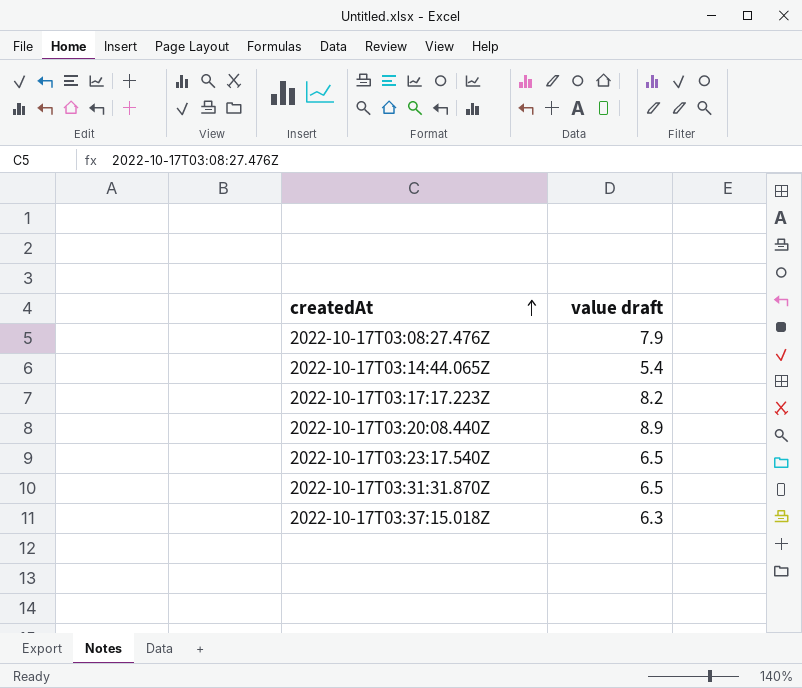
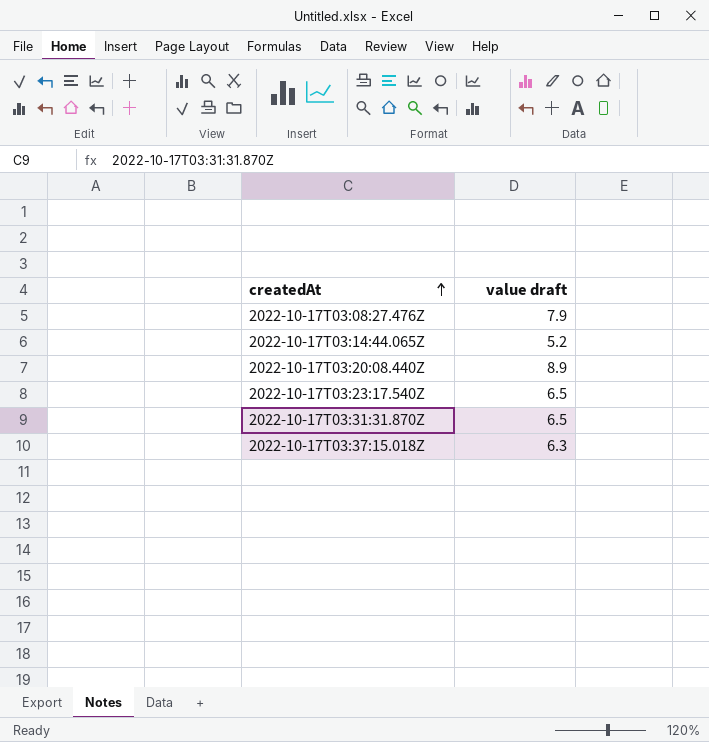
row 2022-10-17T03:17:17.223Z: 8.2 -> none
2022-10-17T03:14:44.065Z | value draft: 5.4 -> 5.2

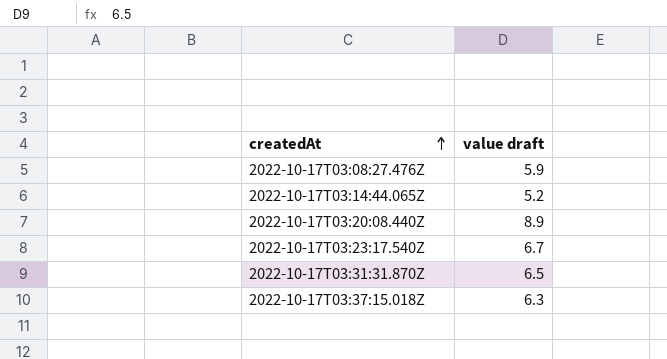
2022-10-17T03:08:27.476Z | value draft: 7.9 -> 5.9
2022-10-17T03:23:17.540Z | value draft: 6.5 -> 6.7

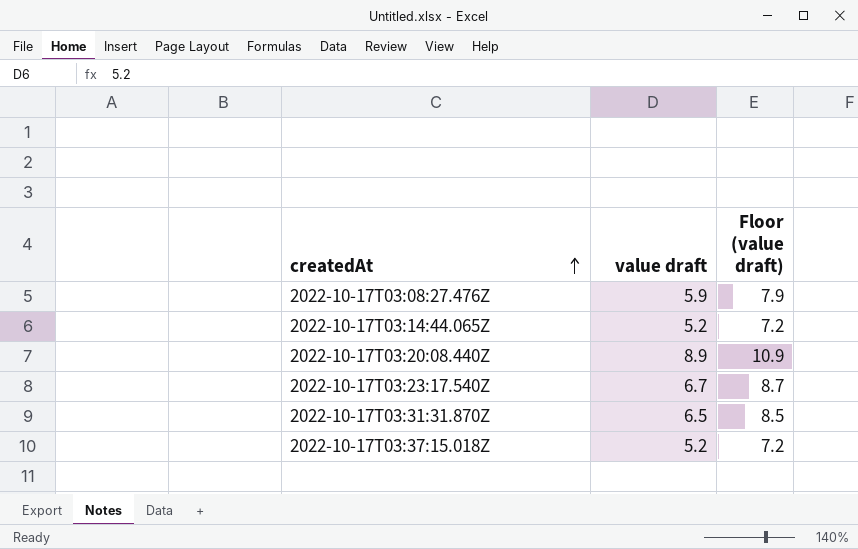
column Floor (value draft) | formula: none -> [value draft] + 2
2022-10-17T03:37:15.018Z | value draft: 6.3 -> 5.2

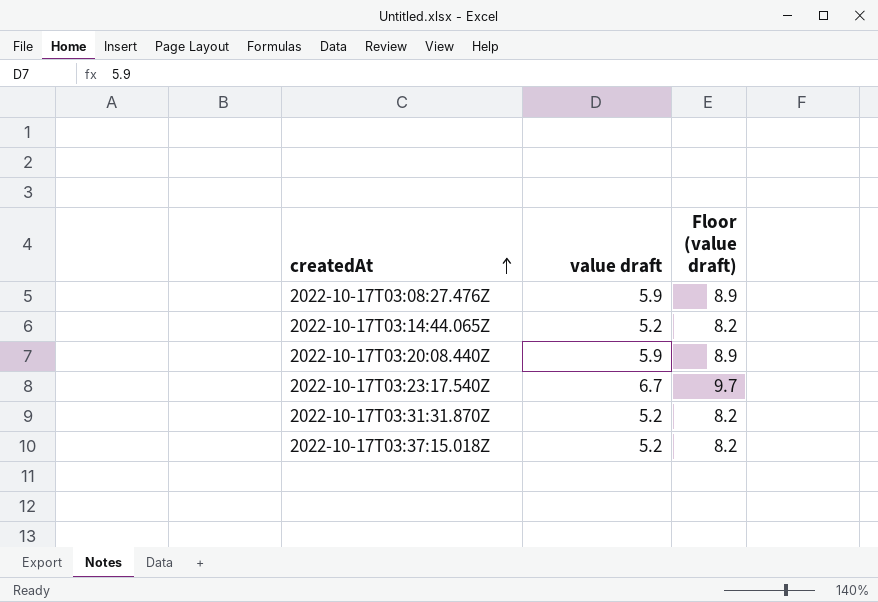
column Floor (value draft) | formula: [value draft] + 2 -> [value draft] + 3
2022-10-17T03:20:08.440Z | value draft: 8.9 -> 5.9
2022-10-17T03:31:31.870Z | value draft: 6.5 -> 5.2

